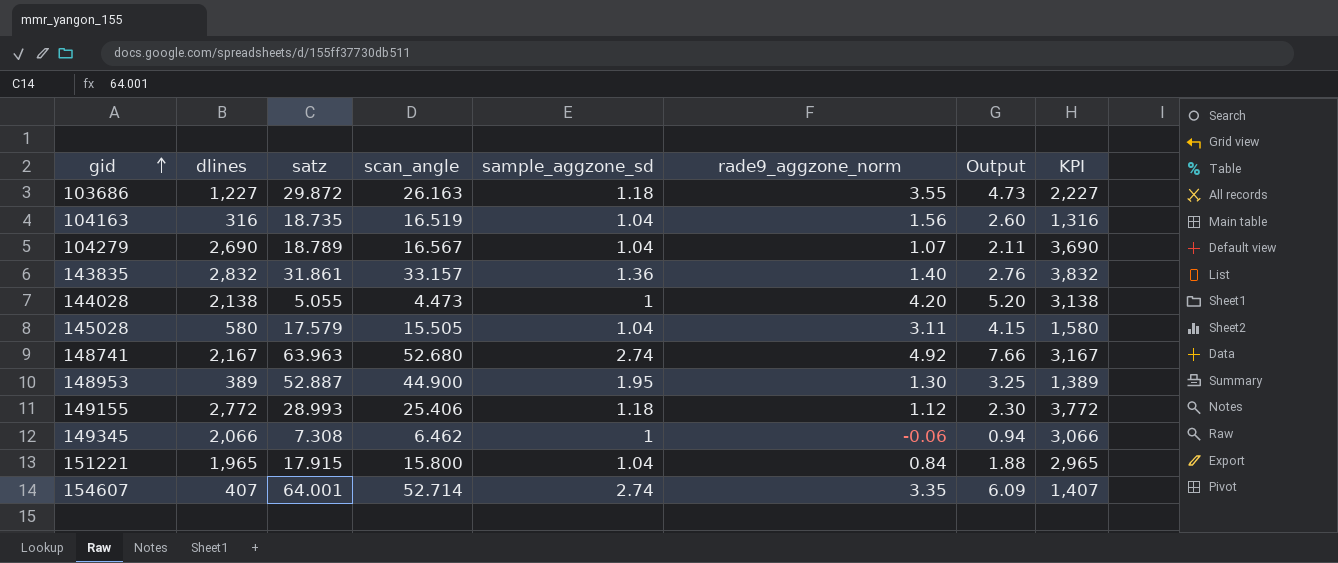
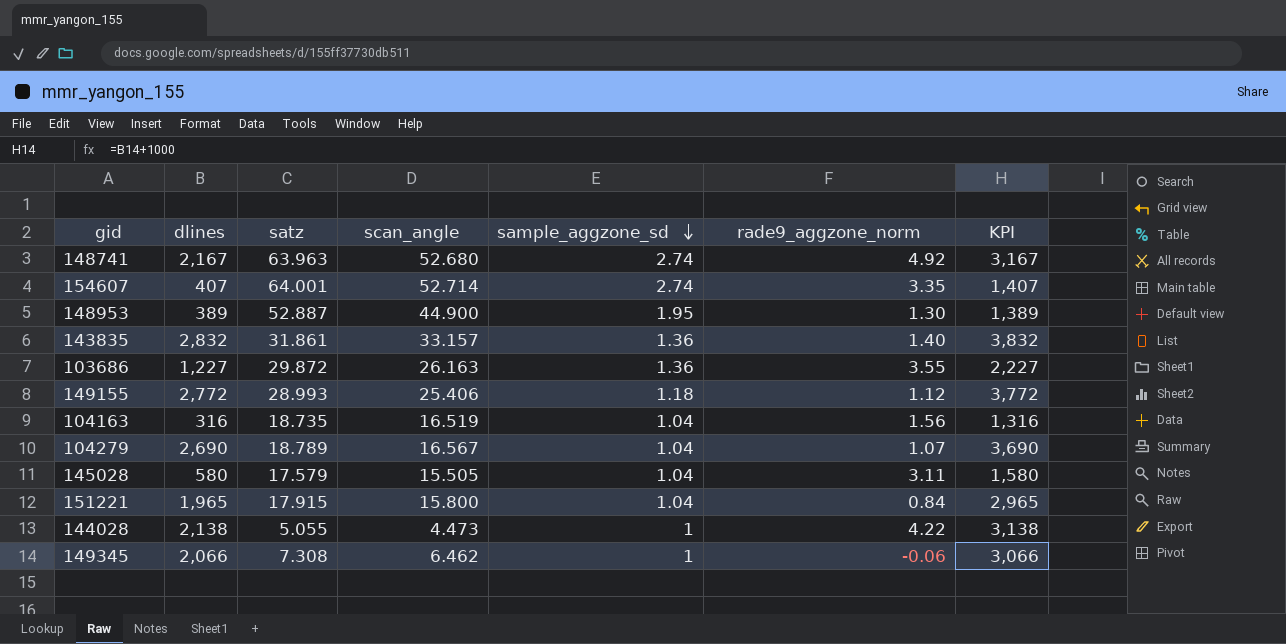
row order: gid ascending -> sample_aggzone_sd descending
column Output | formula: [sample_aggzone_sd] + [rade9_aggzone_norm] -> none
103686 | sample_aggzone_sd: 1.18 -> 1.36
144028 | rade9_aggzone_norm: 4.20 -> 4.22

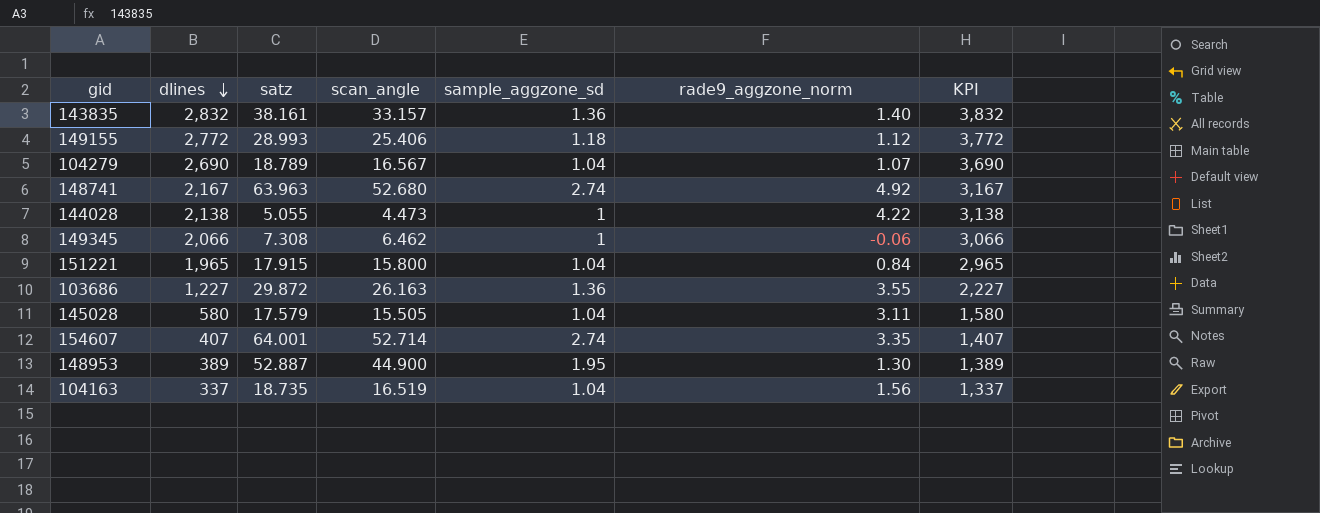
row order: sample_aggzone_sd descending -> dlines descending
143835 | satz: 31.861 -> 38.161
104163 | dlines: 316 -> 337
104163 | KPI: 1,316 -> 1,337

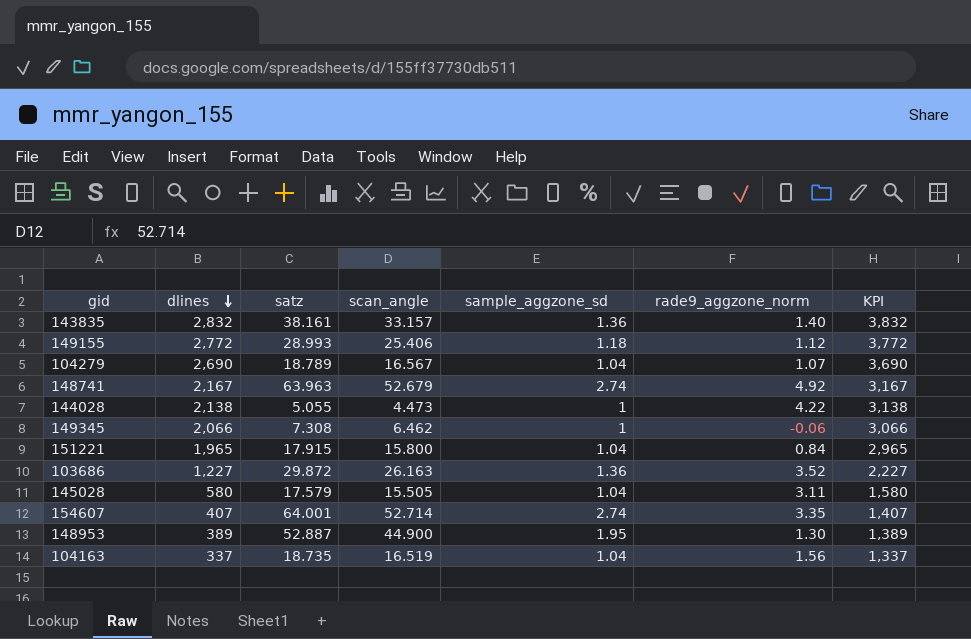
148741 | scan_angle: 52.680 -> 52.679
103686 | rade9_aggzone_norm: 3.55 -> 3.52

